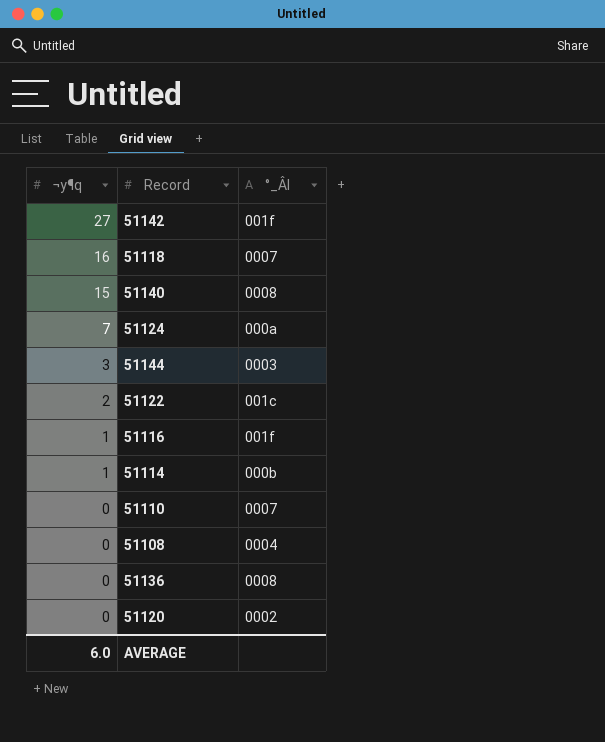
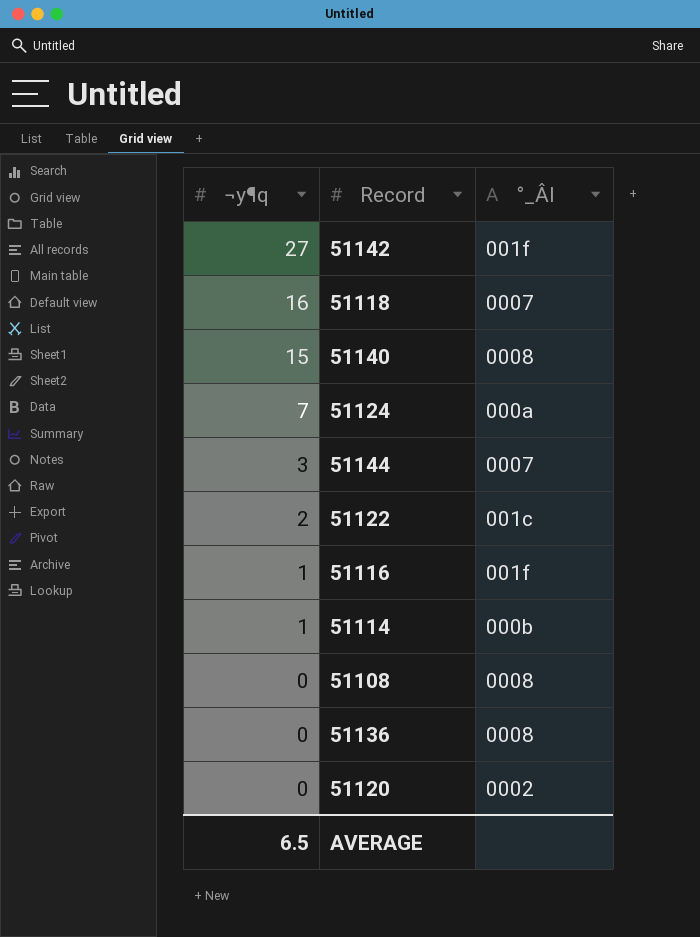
row 51110: 0 | 0007 -> none
51144 | °_ÂI: 0003 -> 0007
51108 | °_ÂI: 0004 -> 0008
AVERAGE | ¬y¶q: 6.0 -> 6.5

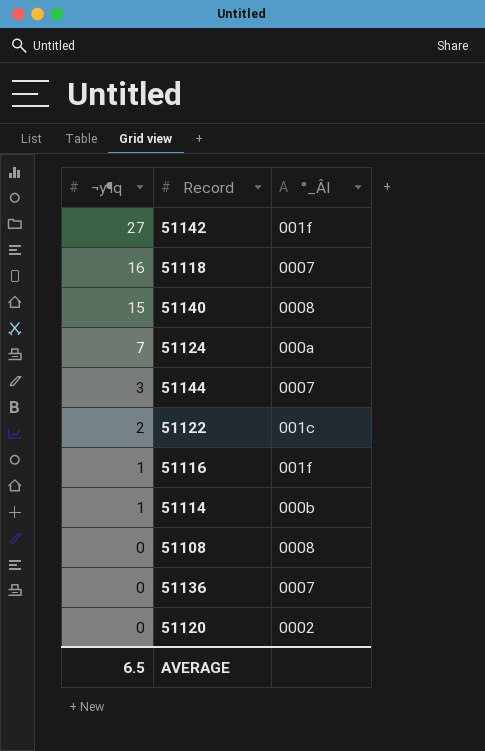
51136 | °_ÂI: 0008 -> 0007

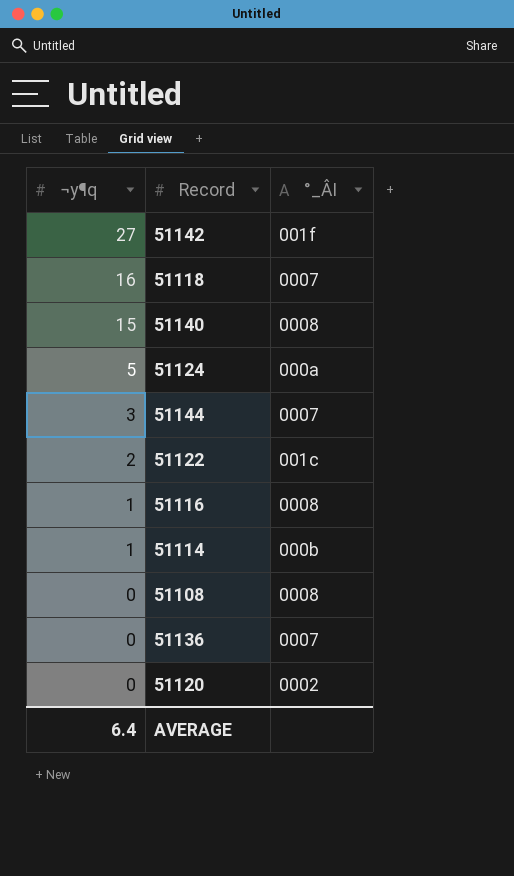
51124 | ¬y¶q: 7 -> 5
51116 | °_ÂI: 001f -> 0008
AVERAGE | ¬y¶q: 6.5 -> 6.4

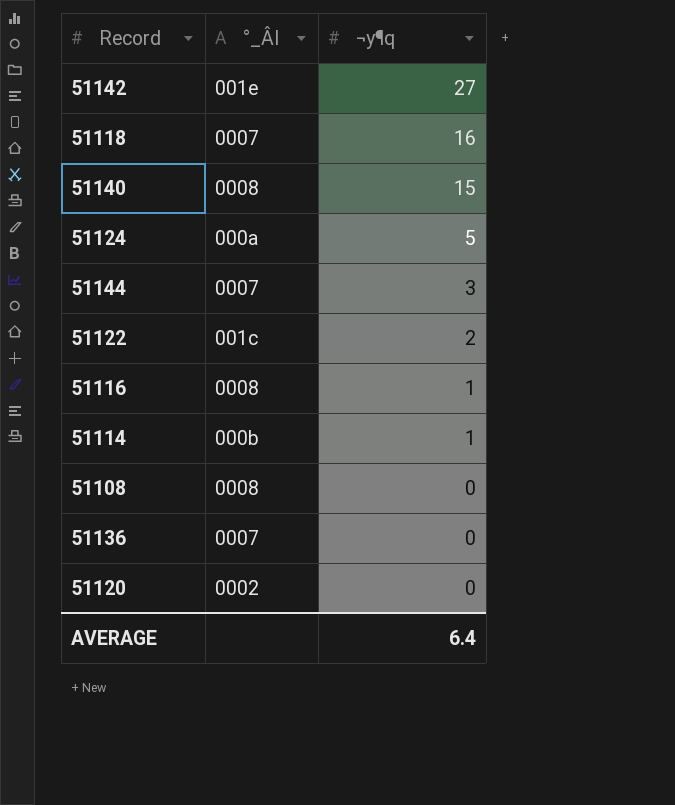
column ¬y¶q | position: 1 -> 3
51142 | °_ÂI: 001f -> 001e

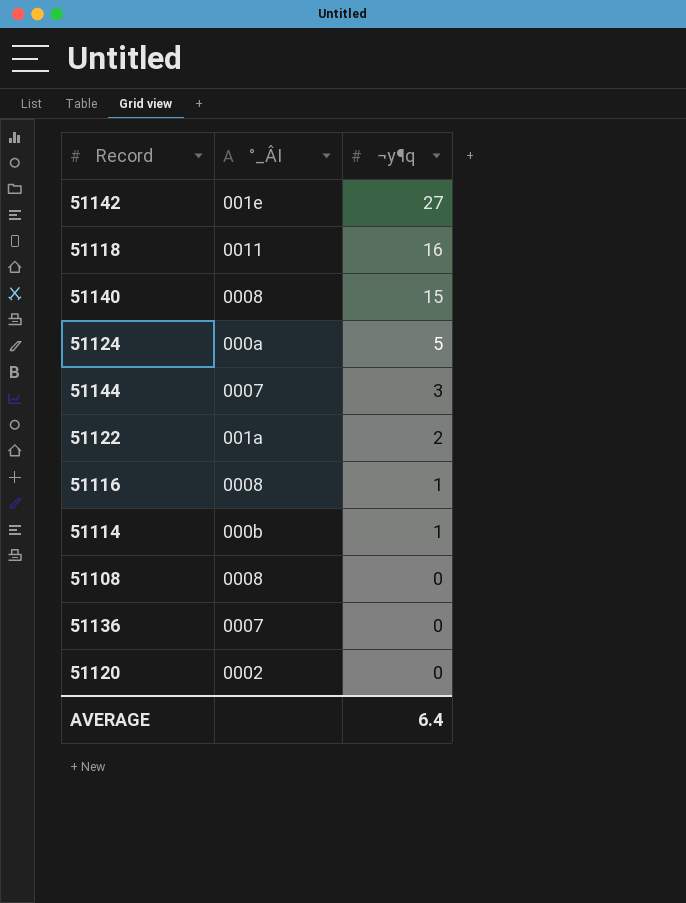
51118 | °_ÂI: 0007 -> 0011
51122 | °_ÂI: 001c -> 001a

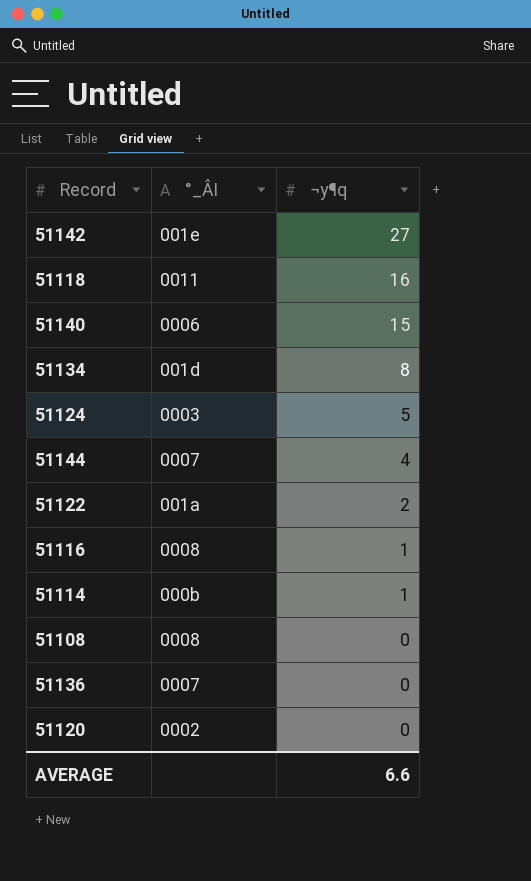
51140 | °_ÂI: 0008 -> 0006
row 51134: none -> 001d | 8
51124 | °_ÂI: 000a -> 0003
51144 | ¬y¶q: 3 -> 4
AVERAGE | ¬y¶q: 6.4 -> 6.6

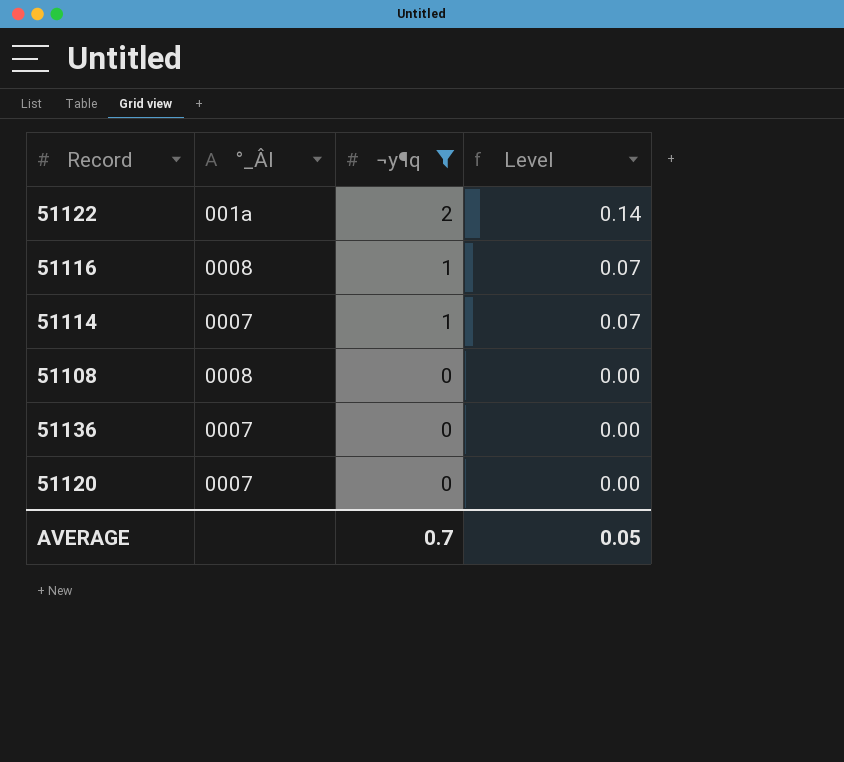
filter: none -> ¬y¶q <= 2
column Level | formula: none -> [¬y¶q] * 0.07
51114 | °_ÂI: 000b -> 0007
51120 | °_ÂI: 0002 -> 0007
AVERAGE | ¬y¶q: 6.6 -> 0.7

